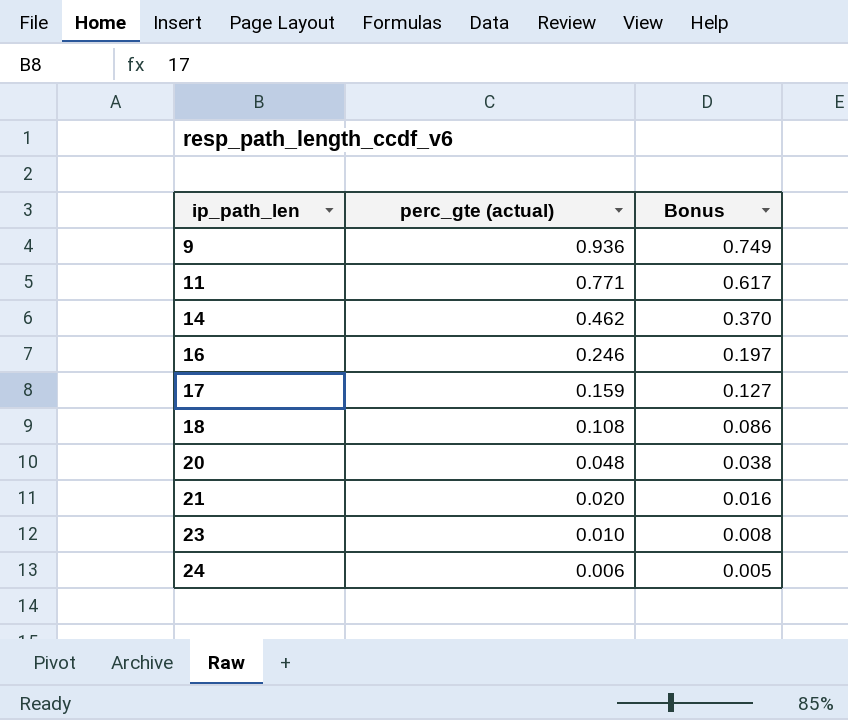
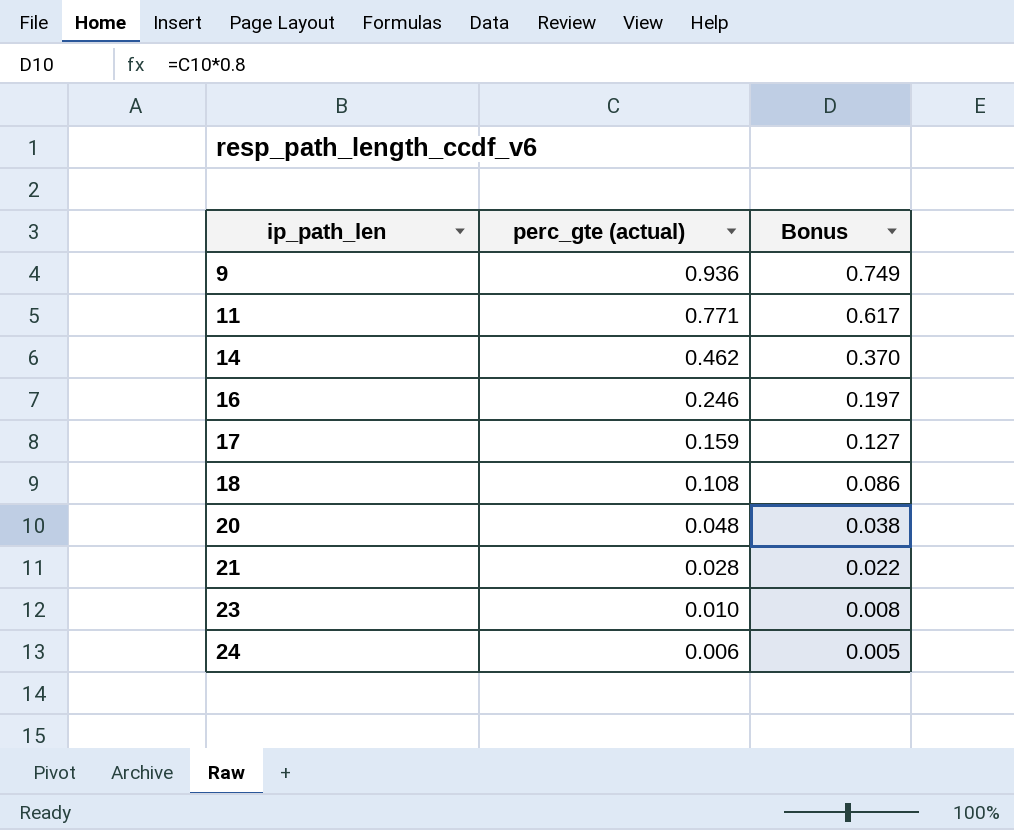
21 | perc_gte (actual): 0.020 -> 0.028
21 | Bonus: 0.016 -> 0.022

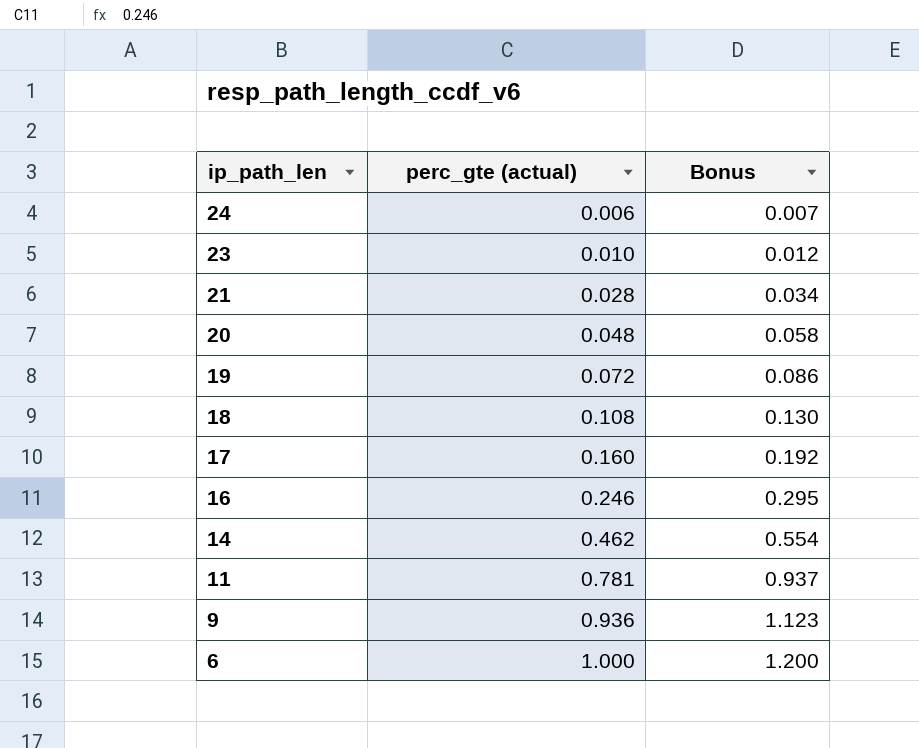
row order: ip_path_len ascending -> ip_path_len descending
column Bonus | formula: [perc_gte (actual)] * 0.8 -> [perc_gte (actual)] * 1.2
row 19: none -> 0.072 | 0.086
17 | perc_gte (actual): 0.159 -> 0.160
11 | perc_gte (actual): 0.771 -> 0.781
row 6: none -> 1.000 | 1.200

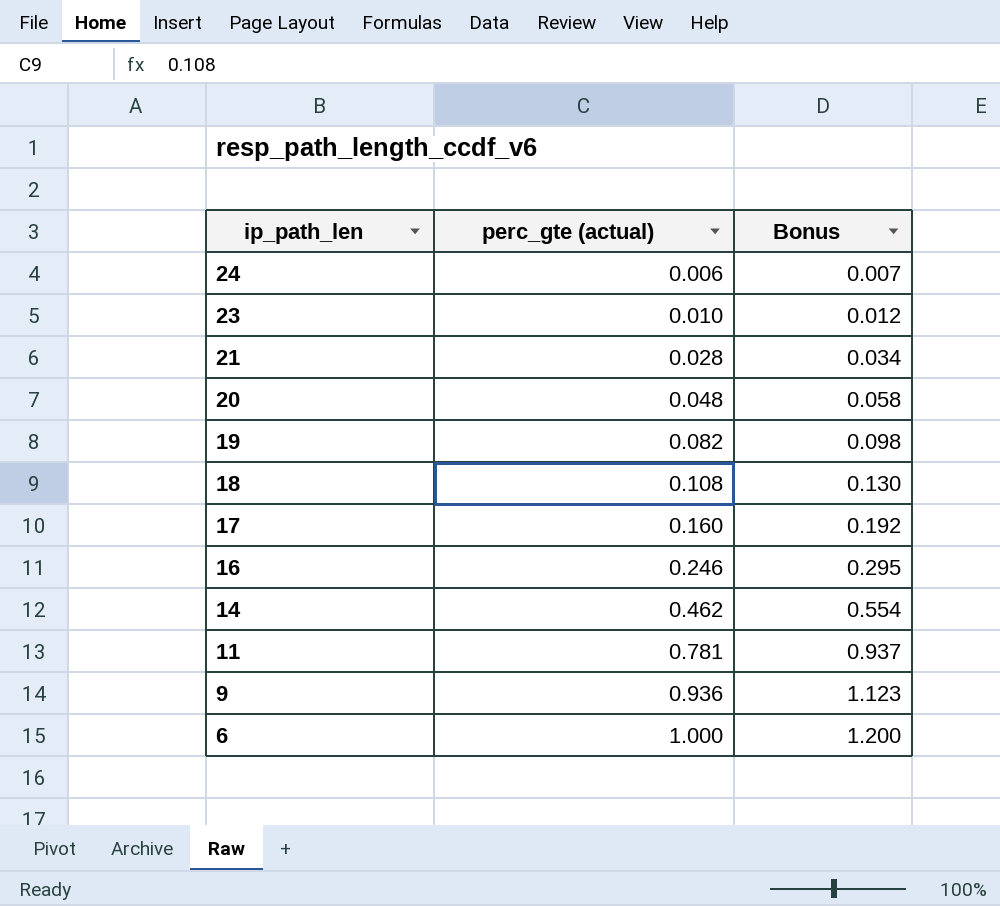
19 | perc_gte (actual): 0.072 -> 0.082
19 | Bonus: 0.086 -> 0.098

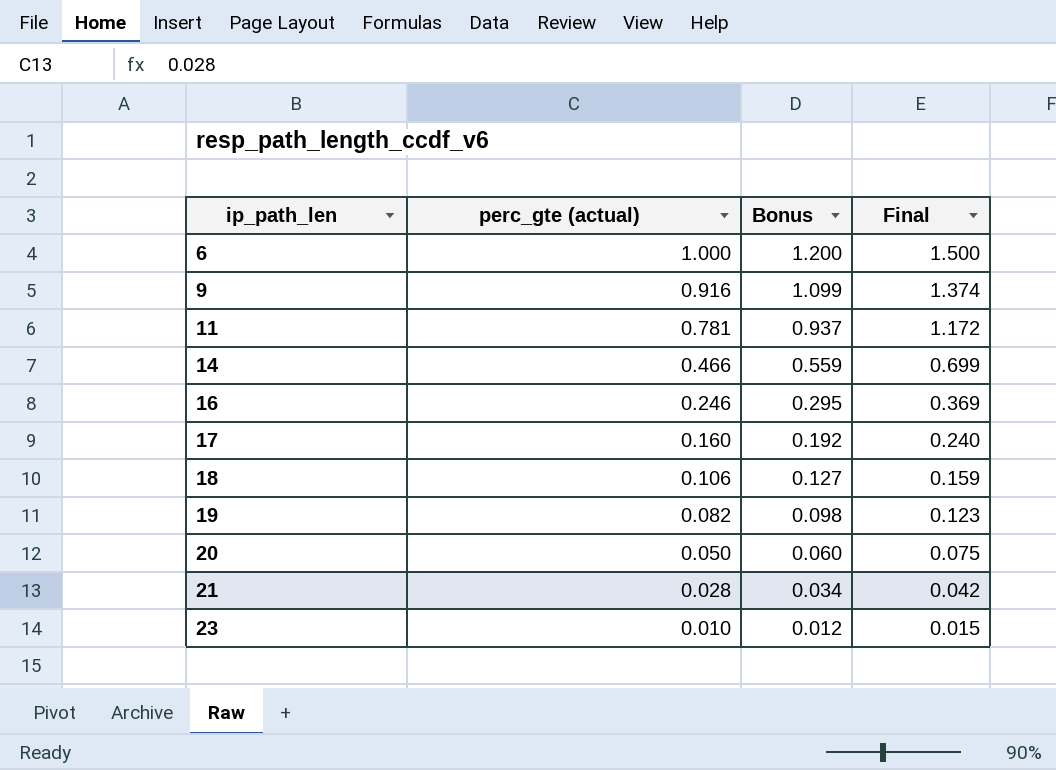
row order: ip_path_len descending -> ip_path_len ascending
column Final | formula: none -> [perc_gte (actual)] * 1.5
row 24: 0.006 | 0.007 -> none
9 | perc_gte (actual): 0.936 -> 0.916
9 | Bonus: 1.123 -> 1.099
14 | perc_gte (actual): 0.462 -> 0.466
14 | Bonus: 0.554 -> 0.559
18 | perc_gte (actual): 0.108 -> 0.106
18 | Bonus: 0.130 -> 0.127
20 | perc_gte (actual): 0.048 -> 0.050
20 | Bonus: 0.058 -> 0.060

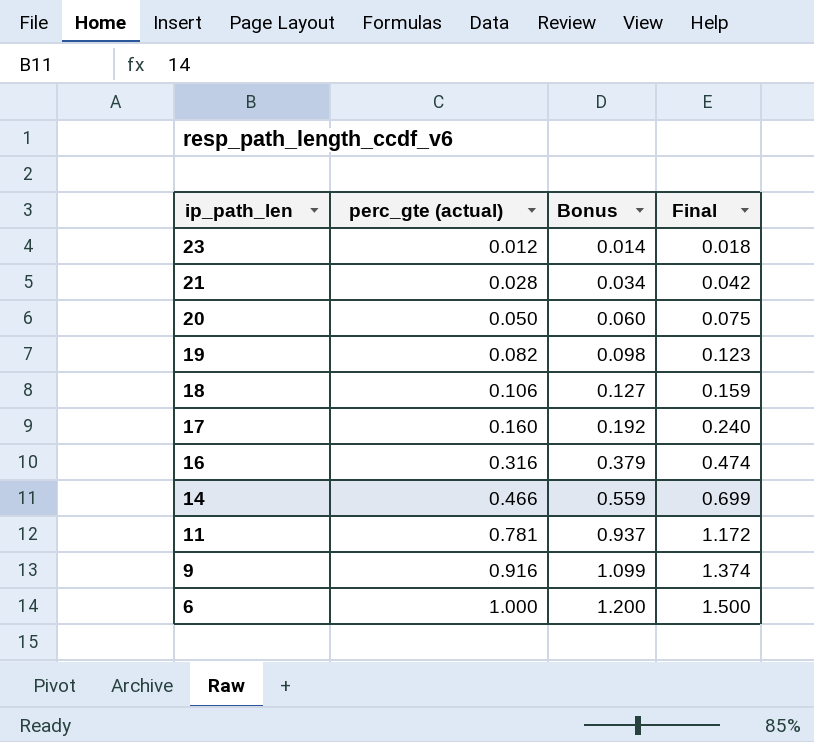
row order: ip_path_len ascending -> ip_path_len descending
23 | perc_gte (actual): 0.010 -> 0.012
23 | Bonus: 0.012 -> 0.014
23 | Final: 0.015 -> 0.018
16 | perc_gte (actual): 0.246 -> 0.316
16 | Bonus: 0.295 -> 0.379
16 | Final: 0.369 -> 0.474

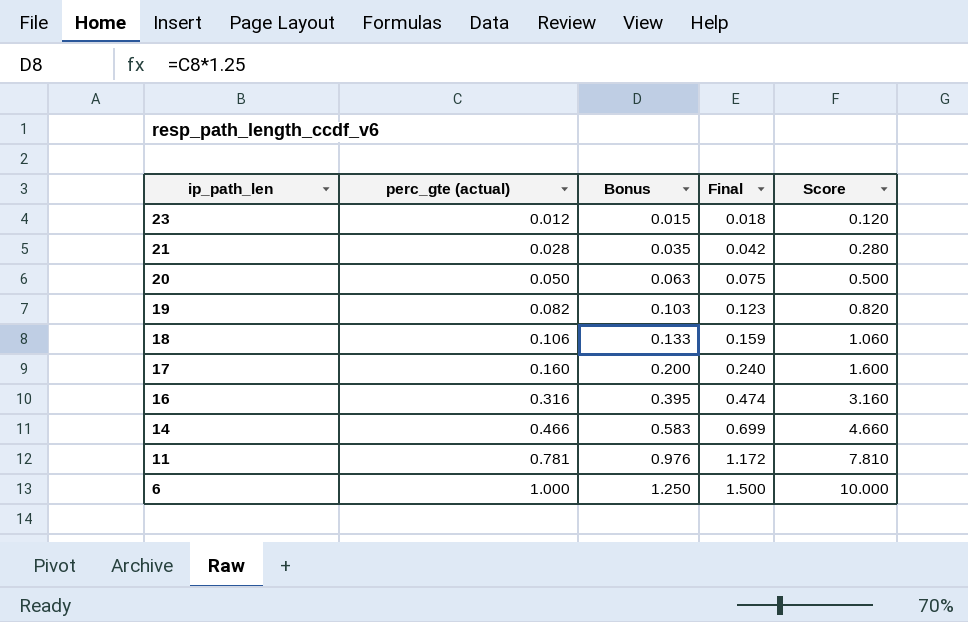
column Bonus | formula: [perc_gte (actual)] * 1.2 -> [perc_gte (actual)] * 1.25
column Score | formula: none -> [perc_gte (actual)] * 10
row 9: 0.916 | 1.099 | 1.374 -> none

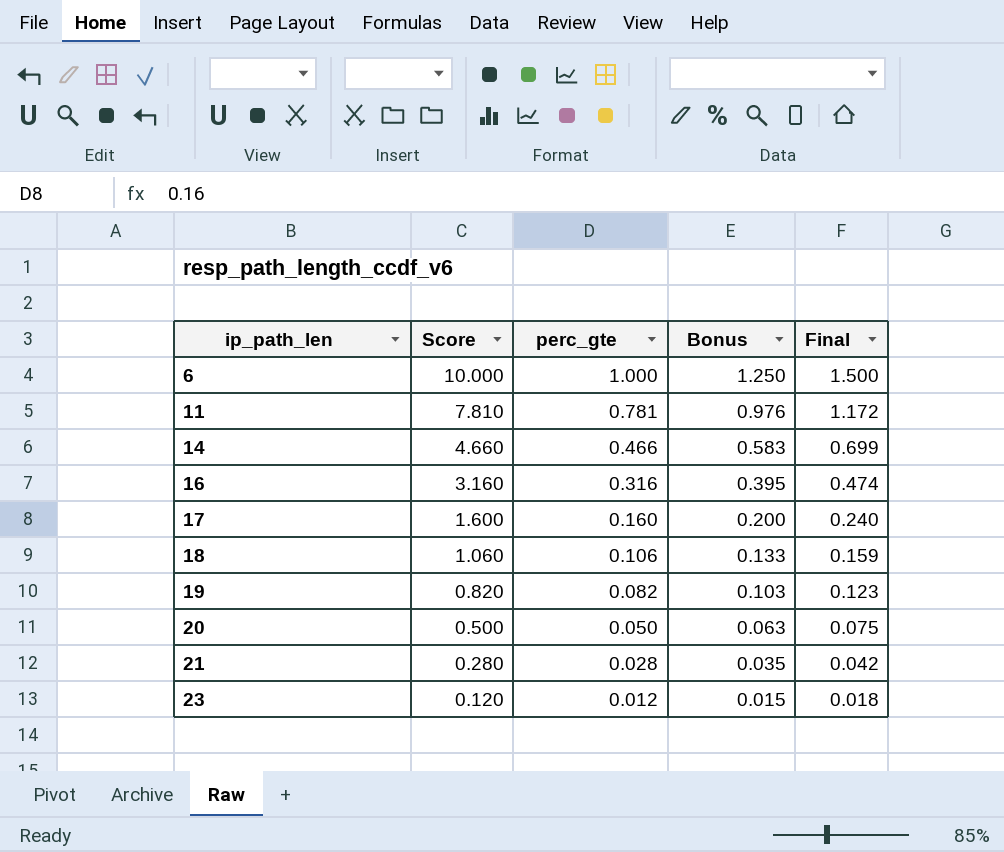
row order: ip_path_len descending -> ip_path_len ascending
column Score | position: 5 -> 2
column name: perc_gte (actual) -> perc_gte

